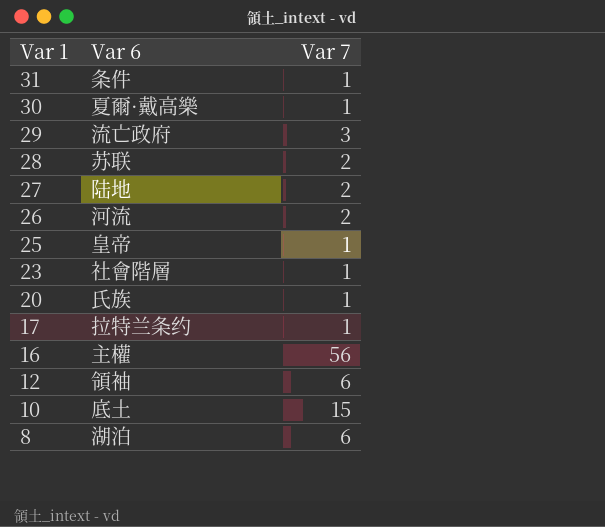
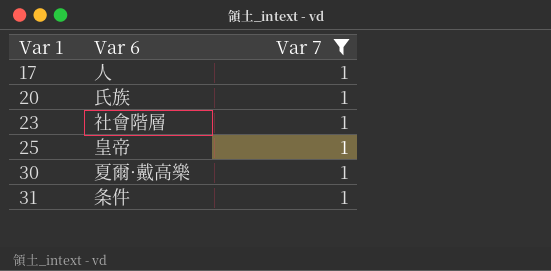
filter: none -> Var 7 = 1
row order: Var 1 descending -> Var 1 ascending
17 | Var 6: 拉特兰条约 -> 人

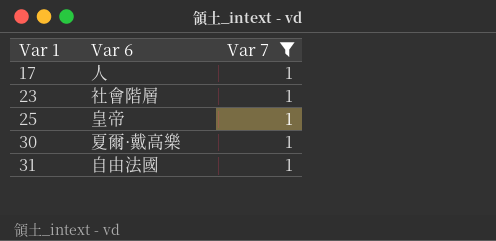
row 20: 氏族 | 1 -> none
31 | Var 6: 条件 -> 自由法國

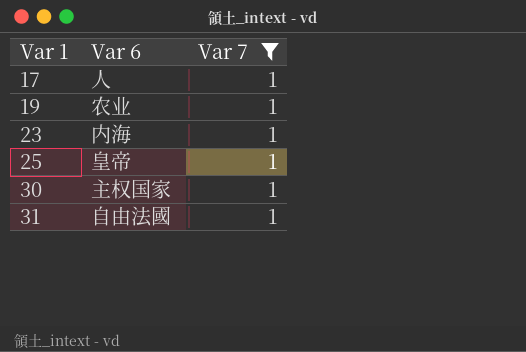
row 19: none -> 农业 | 1
23 | Var 6: 社會階層 -> 内海
30 | Var 6: 夏爾·戴高樂 -> 主权国家

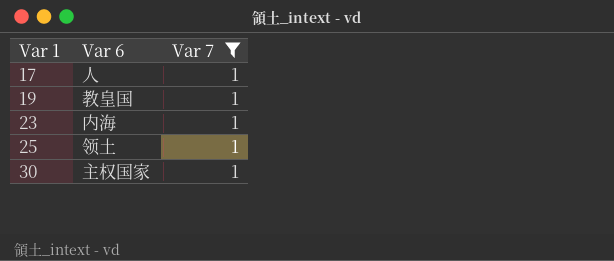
row 31: 自由法國 | 1 -> none
19 | Var 6: 农业 -> 教皇国
25 | Var 6: 皇帝 -> 领土

